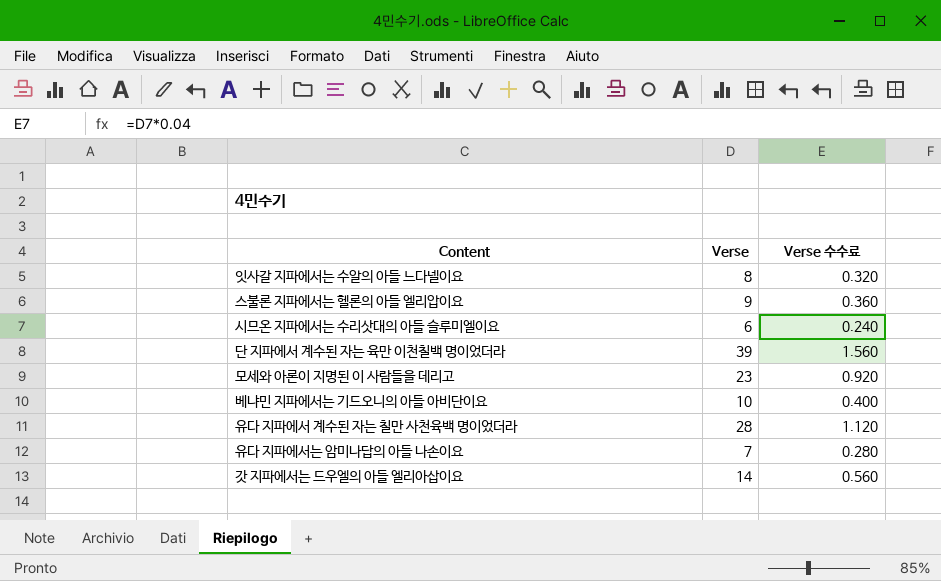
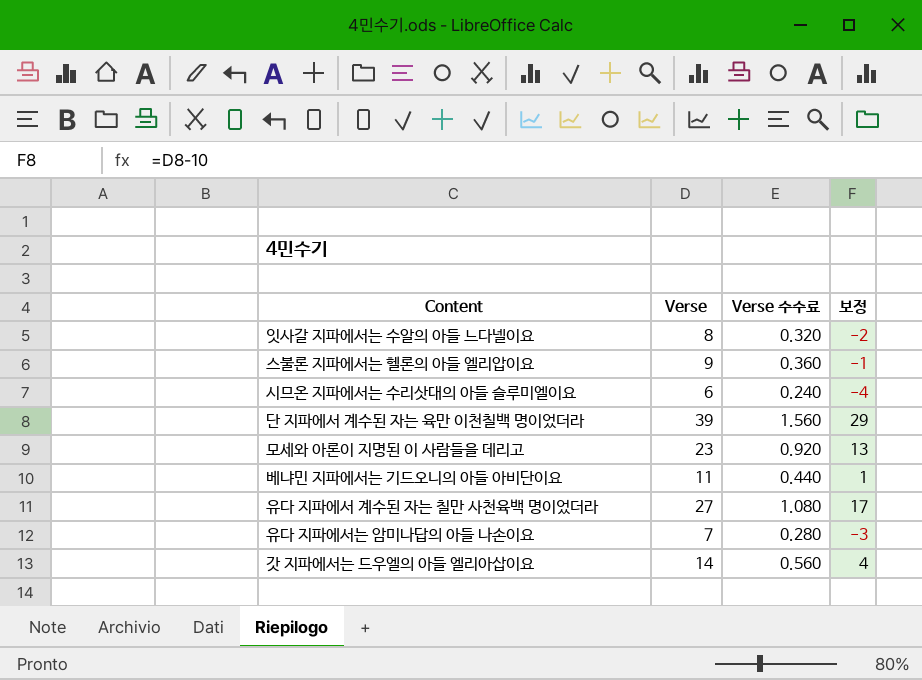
column 보정 | formula: none -> [Verse] - 10
베냐민 지파에서는 기드오니의 아들 아비단이요 | Verse: 10 -> 11
베냐민 지파에서는 기드오니의 아들 아비단이요 | Verse 수수료: 0.400 -> 0.440
유다 지파에서 계수된 자는 칠만 사천육백 명이었더라 | Verse: 28 -> 27
유다 지파에서 계수된 자는 칠만 사천육백 명이었더라 | Verse 수수료: 1.120 -> 1.080

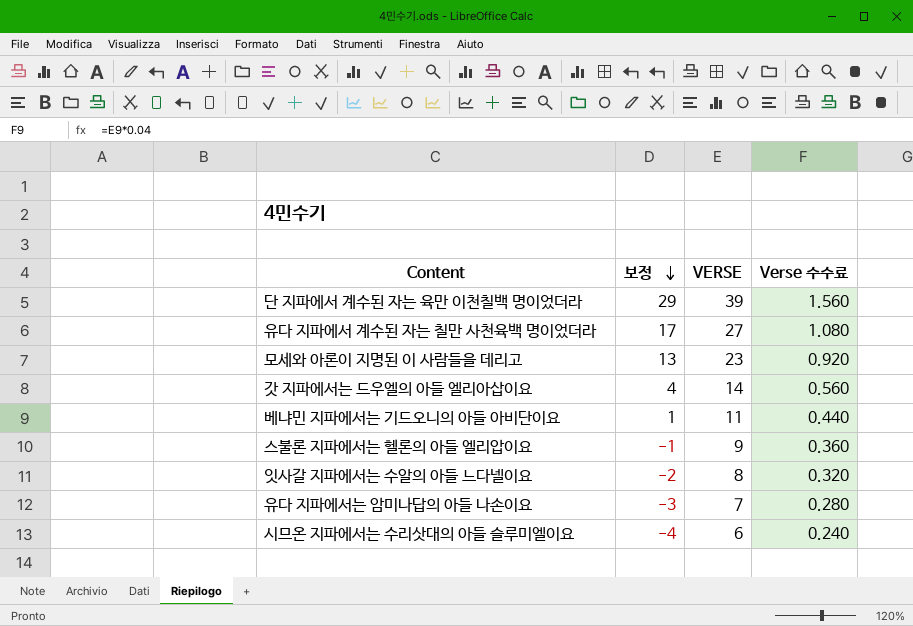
row order: none -> 보정 descending
column 보정 | position: 4 -> 2
column name: Verse -> VERSE

